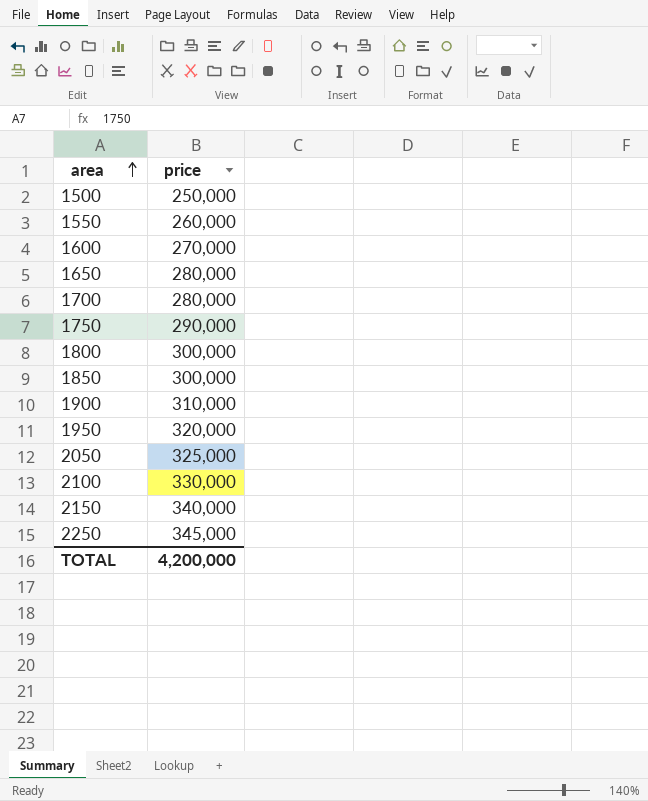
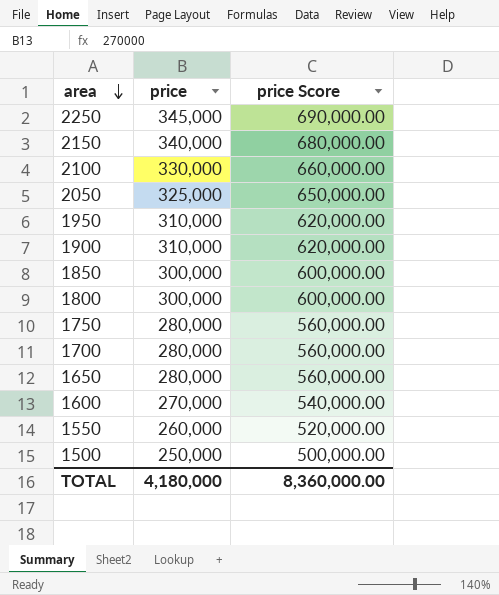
row order: area ascending -> area descending
column price Score | formula: none -> [price] * 2
1950 | price: 320,000 -> 310,000
1750 | price: 290,000 -> 280,000
TOTAL | price: 4,200,000 -> 4,180,000

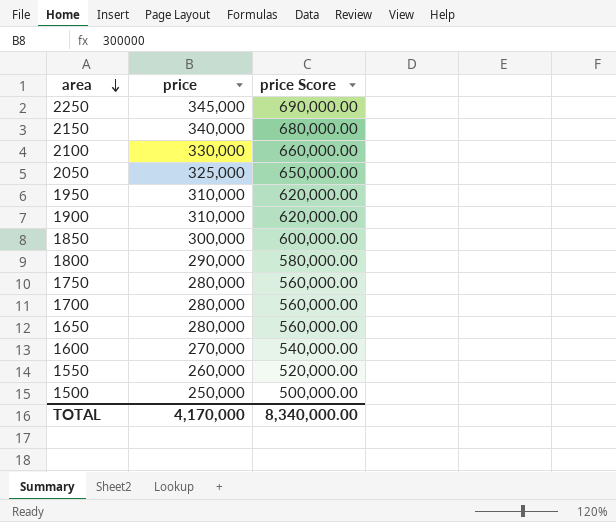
1800 | price: 300,000 -> 290,000
1800 | price Score: 600,000.00 -> 580,000.00
TOTAL | price: 4,180,000 -> 4,170,000
TOTAL | price Score: 8,360,000.00 -> 8,340,000.00

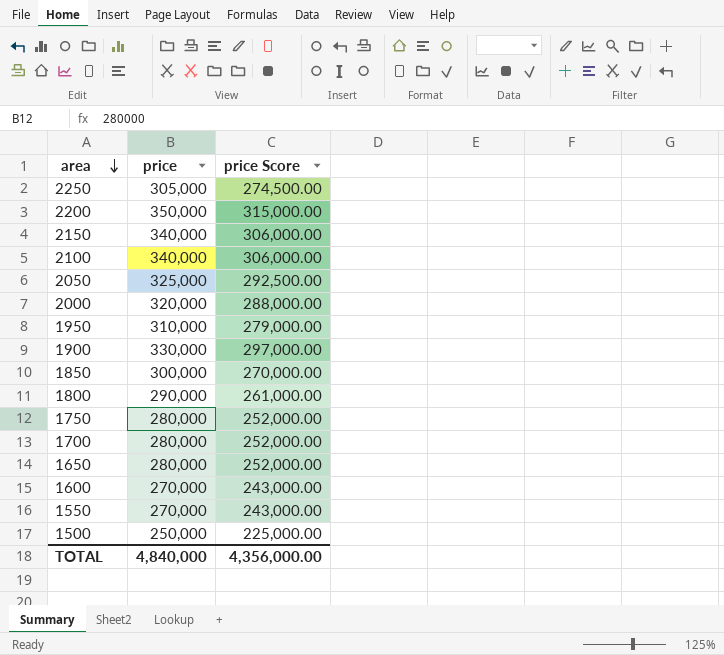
column price Score | formula: [price] * 2 -> [price] * 0.9
2250 | price: 345,000 -> 305,000
row 2200: none -> 350,000 | 315,000.00
2100 | price: 330,000 -> 340,000
row 2000: none -> 320,000 | 288,000.00
1900 | price: 310,000 -> 330,000
1550 | price: 260,000 -> 270,000
TOTAL | price: 4,170,000 -> 4,840,000
TOTAL | price Score: 8,340,000.00 -> 4,356,000.00

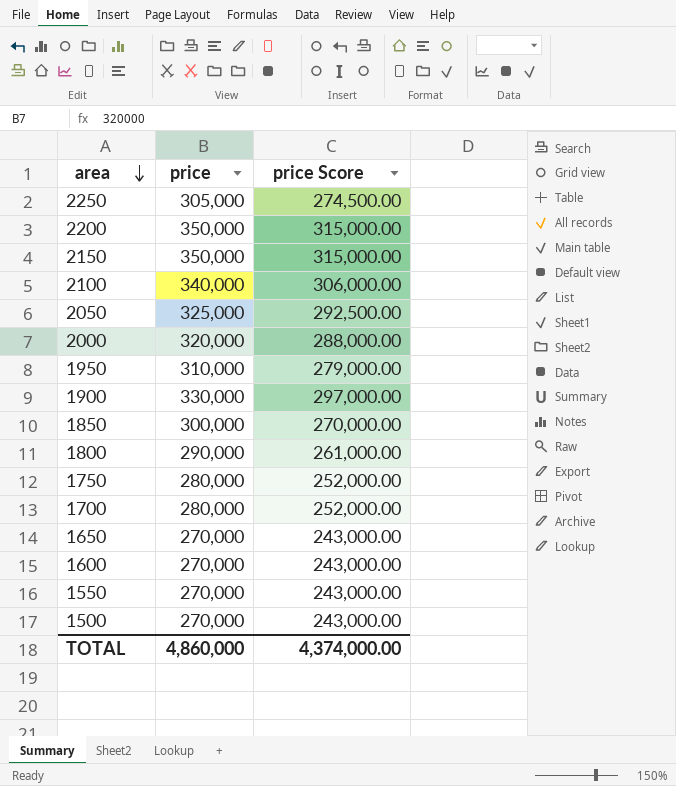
2150 | price: 340,000 -> 350,000
2150 | price Score: 306,000.00 -> 315,000.00
1650 | price: 280,000 -> 270,000
1650 | price Score: 252,000.00 -> 243,000.00
1500 | price: 250,000 -> 270,000
1500 | price Score: 225,000.00 -> 243,000.00
TOTAL | price: 4,840,000 -> 4,860,000
TOTAL | price Score: 4,356,000.00 -> 4,374,000.00

